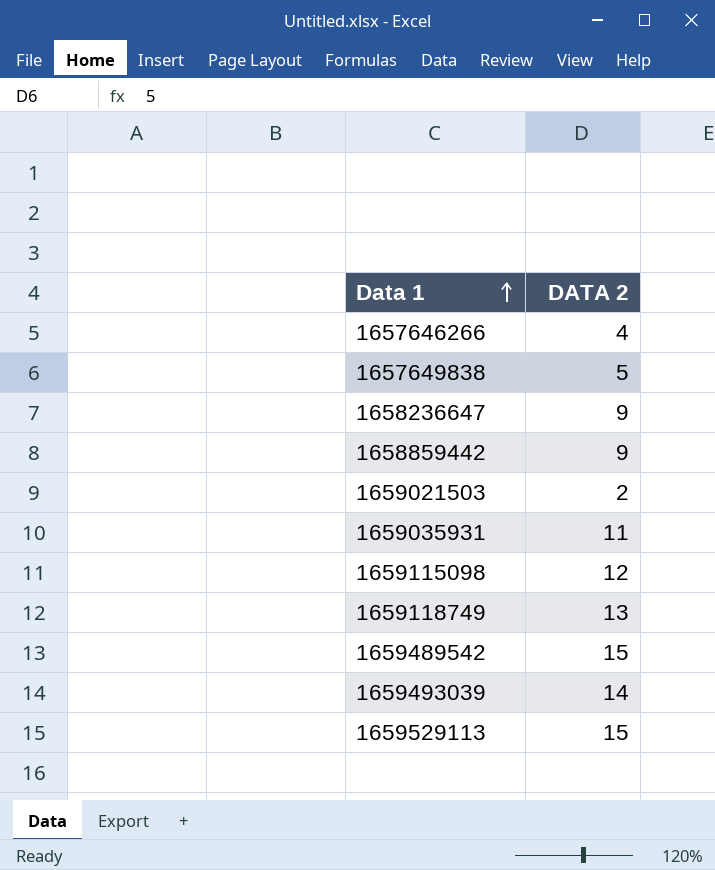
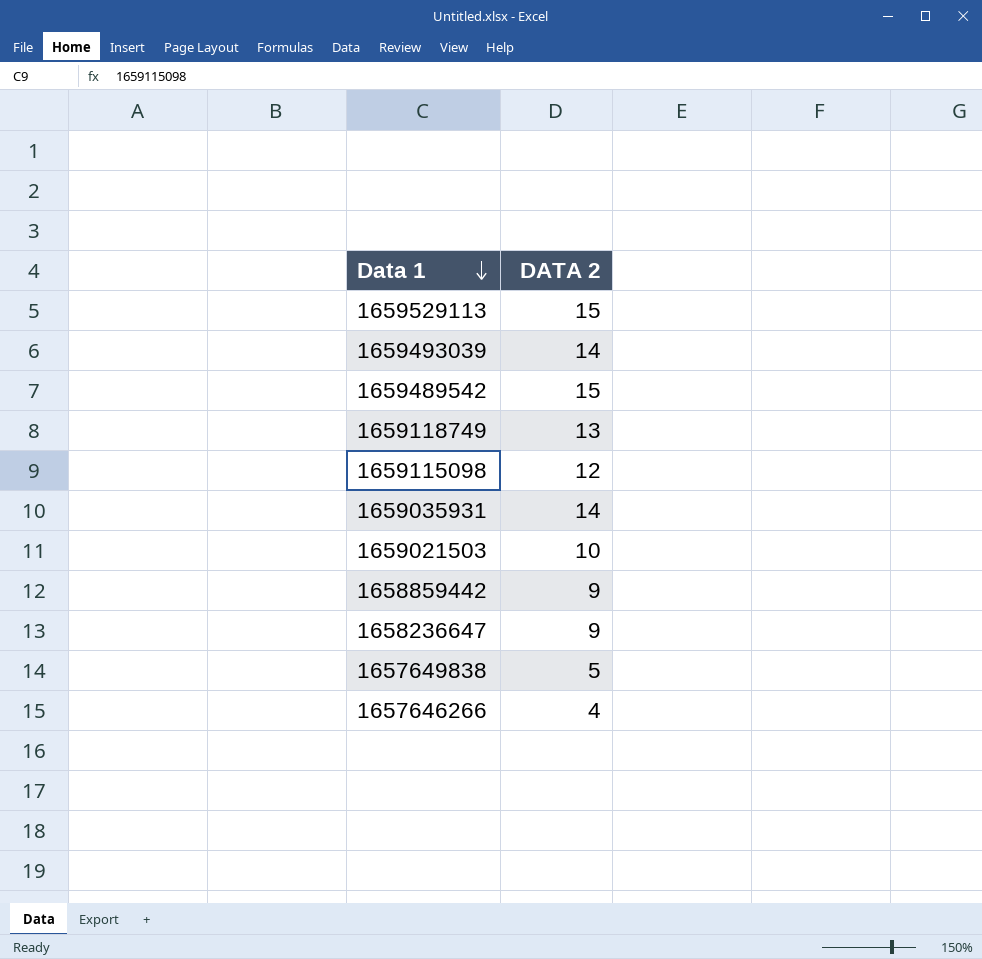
row order: Data 1 ascending -> Data 1 descending
1659035931 | DATA 2: 11 -> 14
1659021503 | DATA 2: 2 -> 10

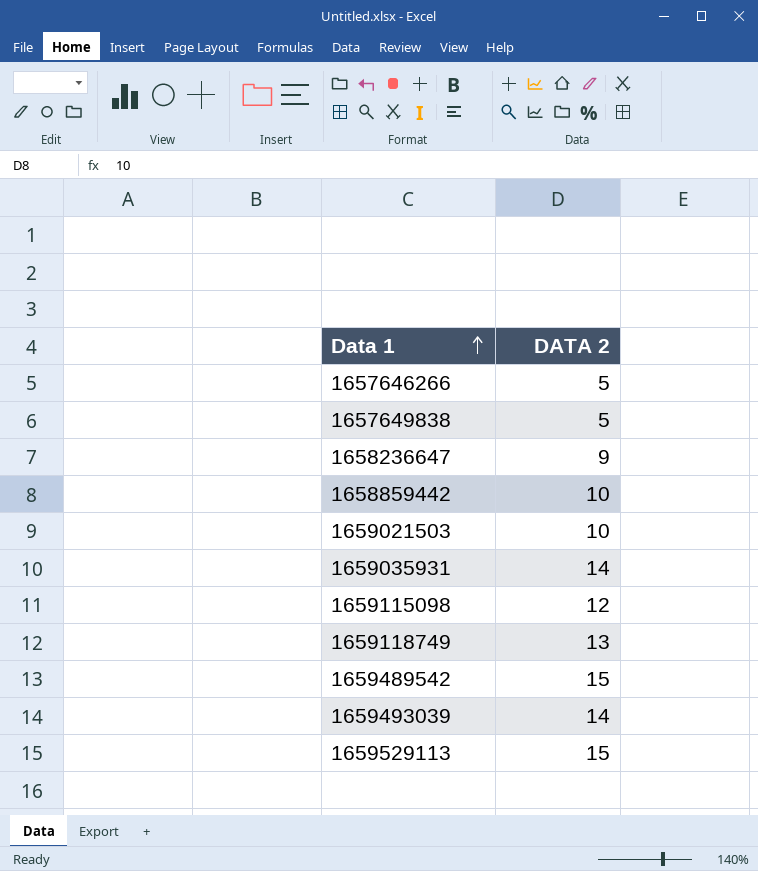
row order: Data 1 descending -> Data 1 ascending
1657646266 | DATA 2: 4 -> 5
1658859442 | DATA 2: 9 -> 10

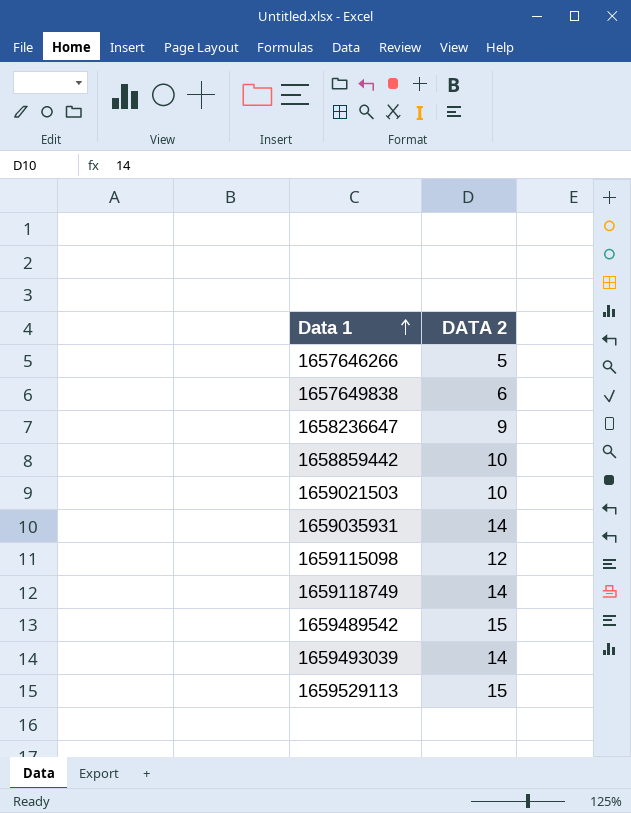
1657649838 | DATA 2: 5 -> 6
1659118749 | DATA 2: 13 -> 14

